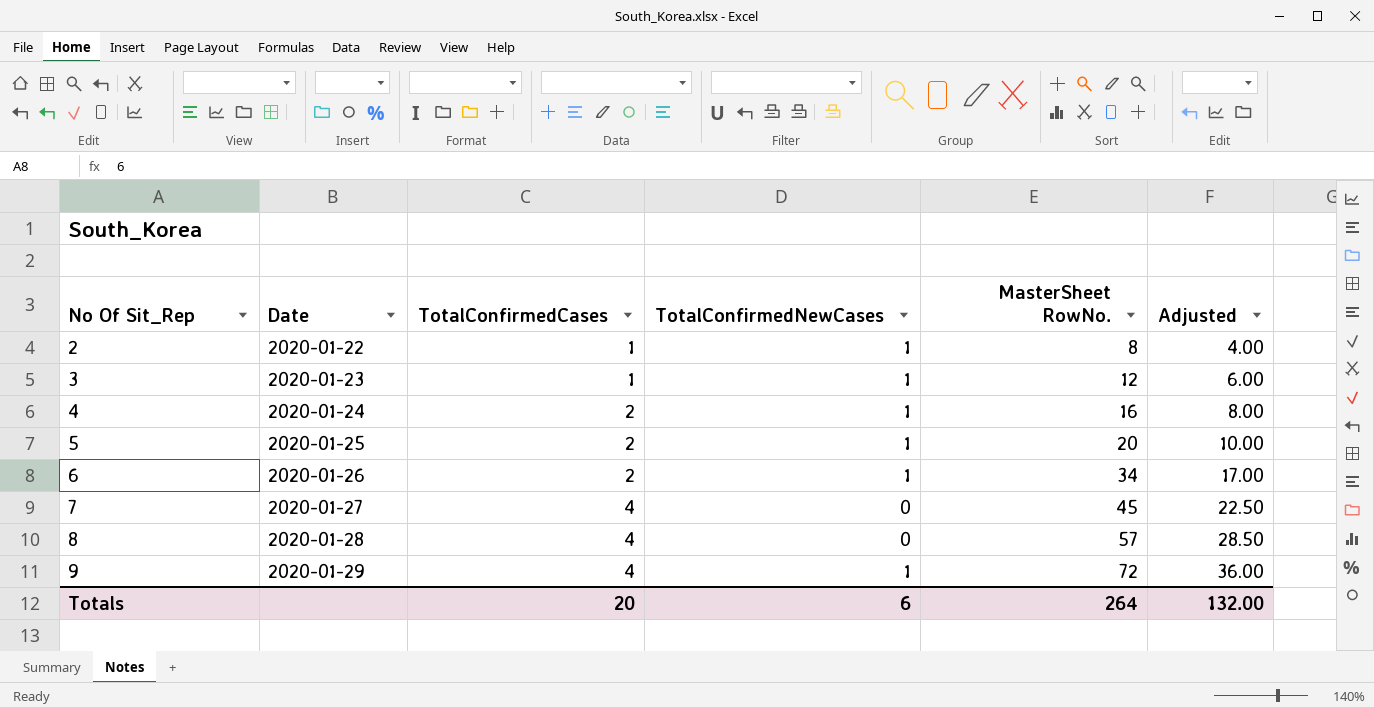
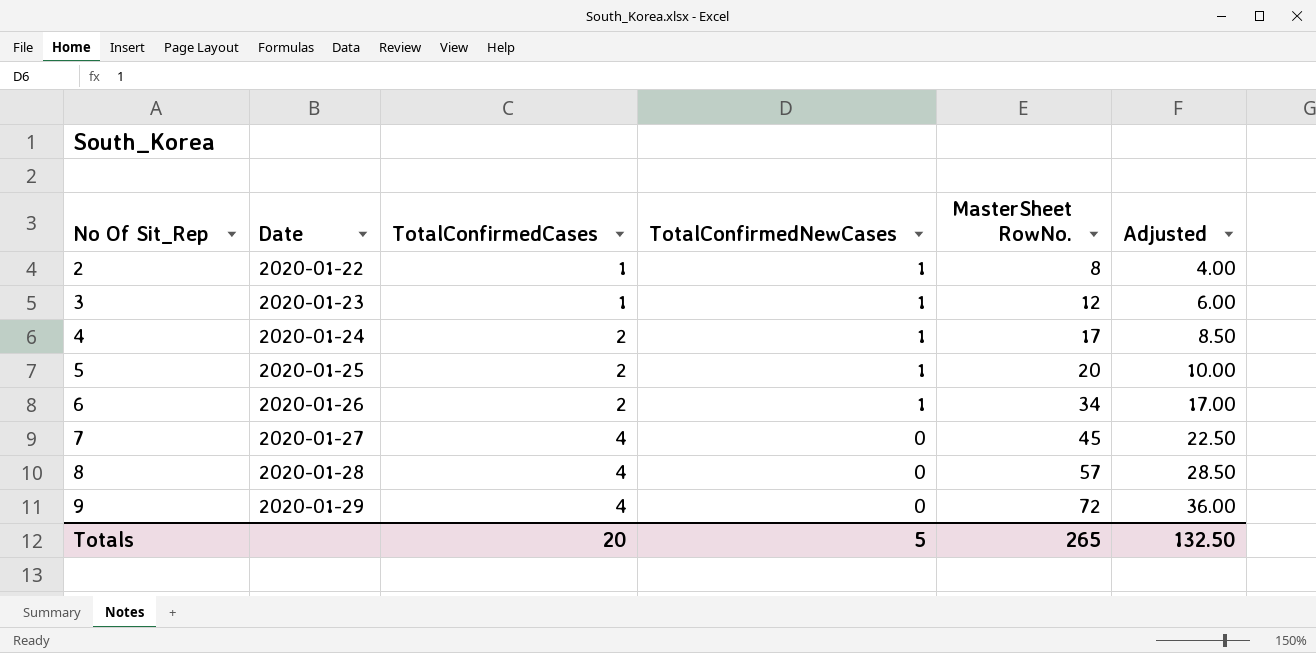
4 | MasterSheet RowNo.: 16 -> 17
4 | Adjusted: 8.00 -> 8.50
9 | TotalConfirmedNewCases: 1 -> 0
Totals | TotalConfirmedNewCases: 6 -> 5
Totals | MasterSheet RowNo.: 264 -> 265
Totals | Adjusted: 132.00 -> 132.50

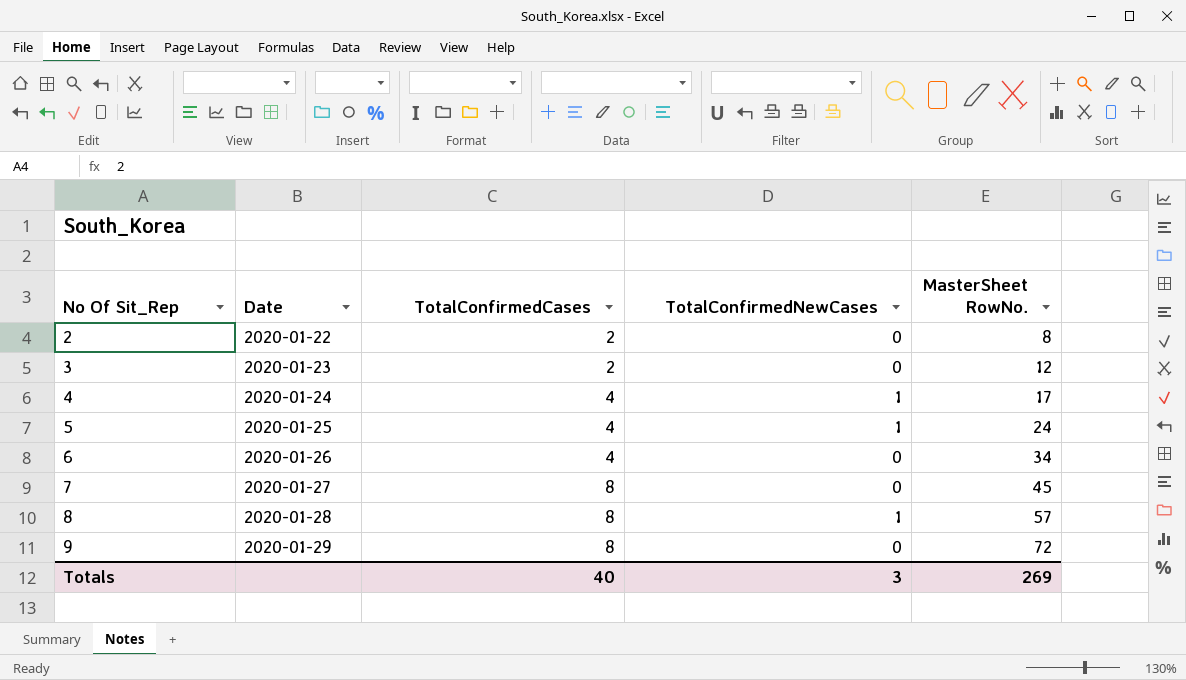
column Adjusted | formula: [MasterSheet RowNo.] * 0.5 -> none
2 | TotalConfirmedCases: 1 -> 2
2 | TotalConfirmedNewCases: 1 -> 0
3 | TotalConfirmedCases: 1 -> 2
3 | TotalConfirmedNewCases: 1 -> 0
4 | TotalConfirmedCases: 2 -> 4
5 | TotalConfirmedCases: 2 -> 4
5 | MasterSheet RowNo.: 20 -> 24
6 | TotalConfirmedCases: 2 -> 4
6 | TotalConfirmedNewCases: 1 -> 0
7 | TotalConfirmedCases: 4 -> 8
8 | TotalConfirmedCases: 4 -> 8
8 | TotalConfirmedNewCases: 0 -> 1
9 | TotalConfirmedCases: 4 -> 8
Totals | TotalConfirmedCases: 20 -> 40
Totals | TotalConfirmedNewCases: 5 -> 3
Totals | MasterSheet RowNo.: 265 -> 269

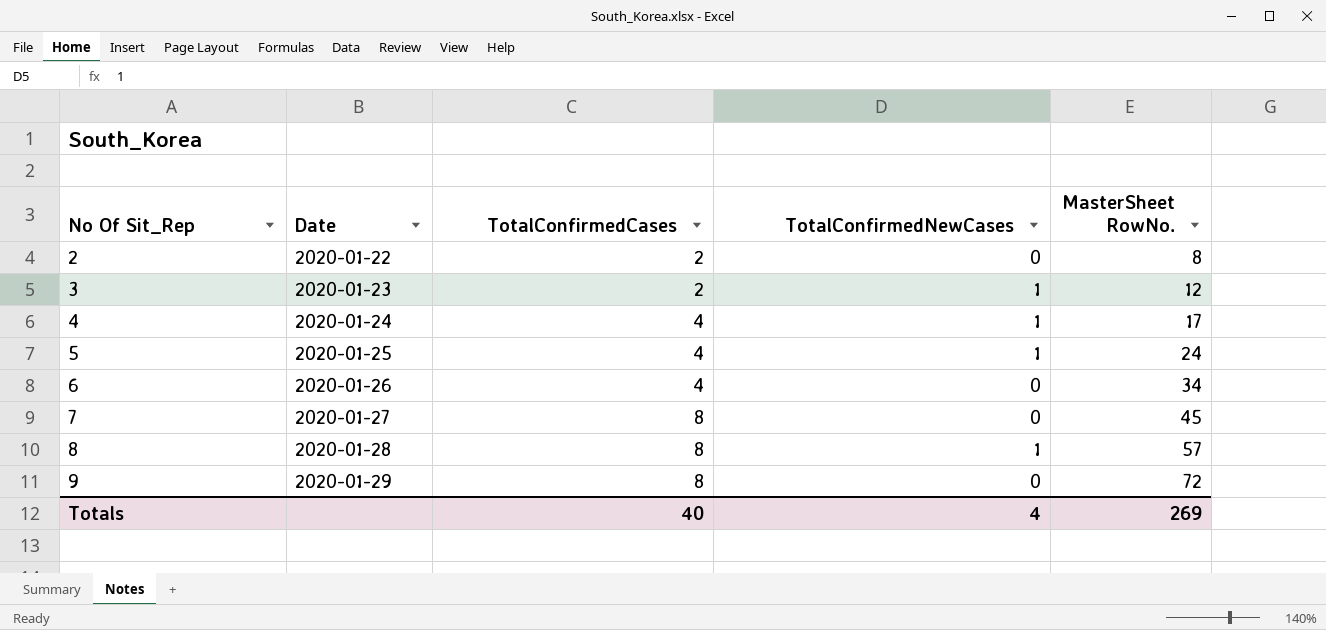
3 | TotalConfirmedNewCases: 0 -> 1
Totals | TotalConfirmedNewCases: 3 -> 4

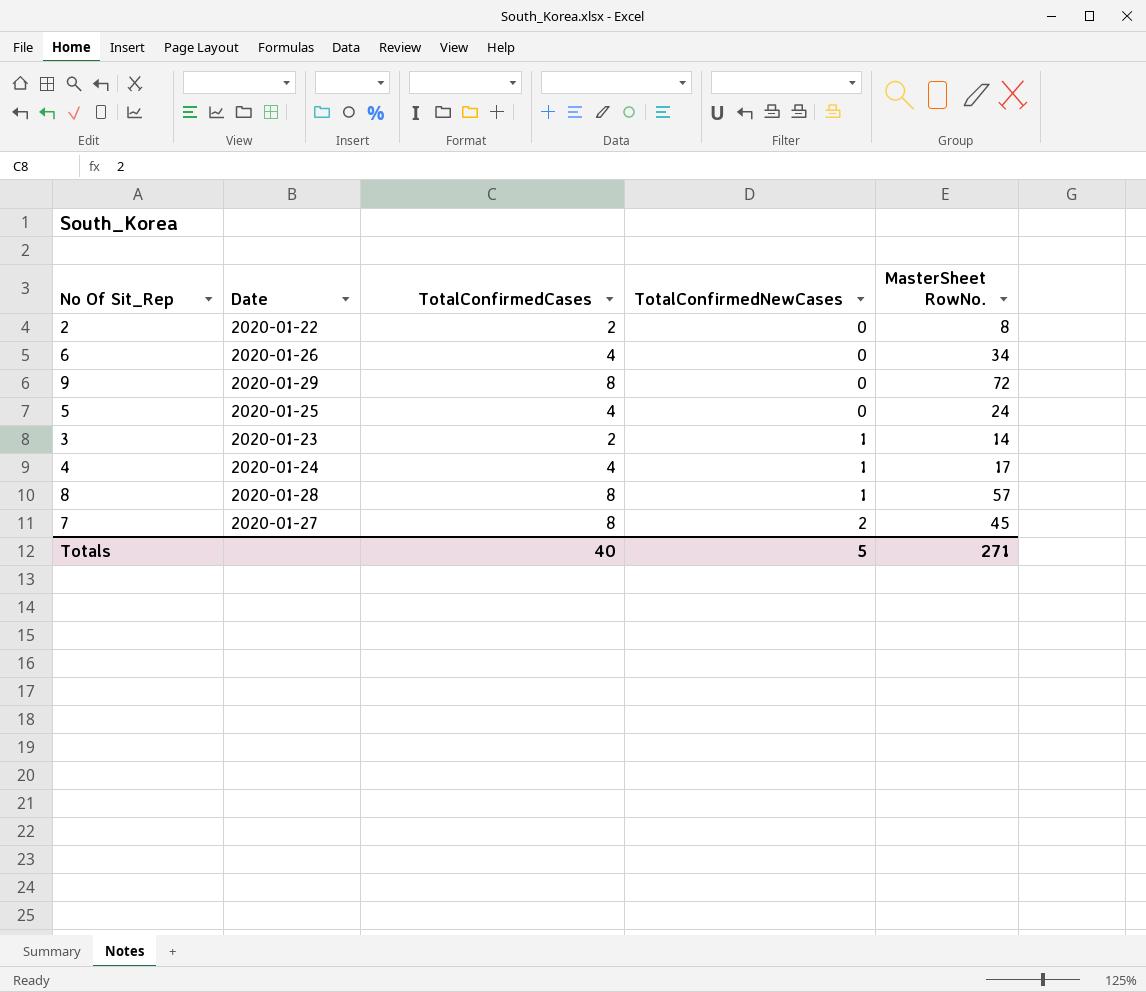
row order: No Of Sit_Rep ascending -> TotalConfirmedNewCases ascending
5 | TotalConfirmedNewCases: 1 -> 0
3 | MasterSheet RowNo.: 12 -> 14
7 | TotalConfirmedNewCases: 0 -> 2
Totals | TotalConfirmedNewCases: 4 -> 5
Totals | MasterSheet RowNo.: 269 -> 271

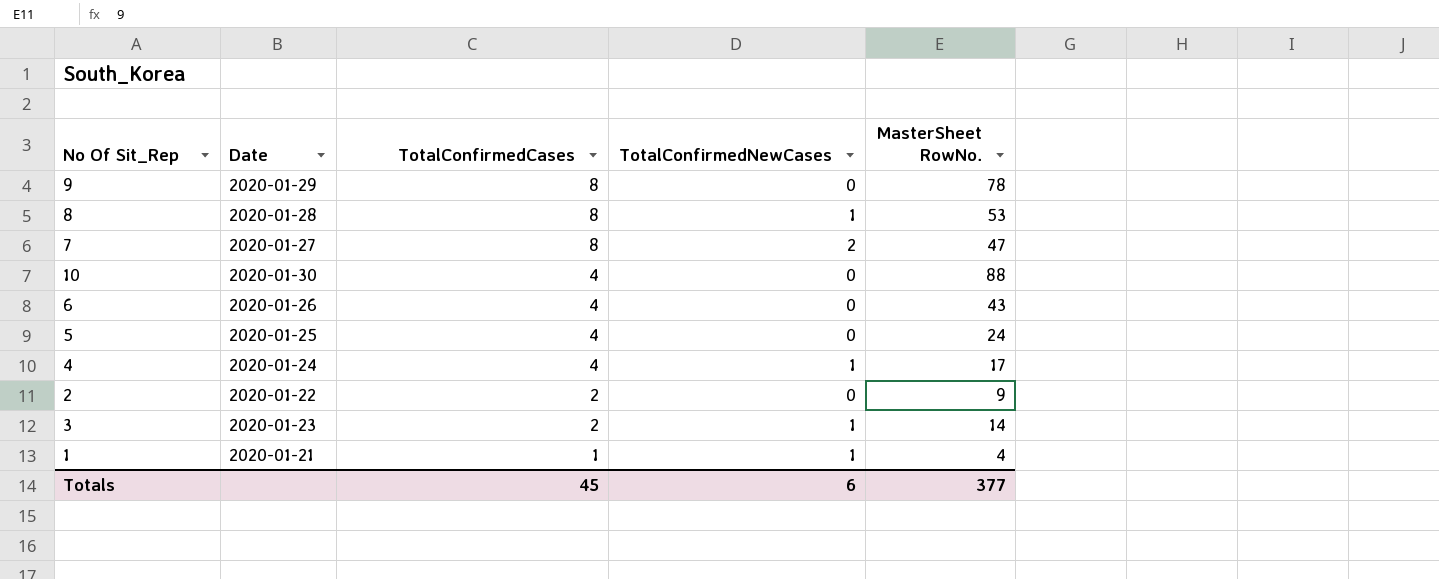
row order: TotalConfirmedNewCases ascending -> TotalConfirmedCases descending
9 | MasterSheet RowNo.: 72 -> 78
8 | MasterSheet RowNo.: 57 -> 53
7 | MasterSheet RowNo.: 45 -> 47
row 10: none -> 2020-01-30 | 4 | 0 | 88
6 | MasterSheet RowNo.: 34 -> 43
2 | MasterSheet RowNo.: 8 -> 9
row 1: none -> 2020-01-21 | 1 | 1 | 4
Totals | TotalConfirmedCases: 40 -> 45
Totals | TotalConfirmedNewCases: 5 -> 6
Totals | MasterSheet RowNo.: 271 -> 377

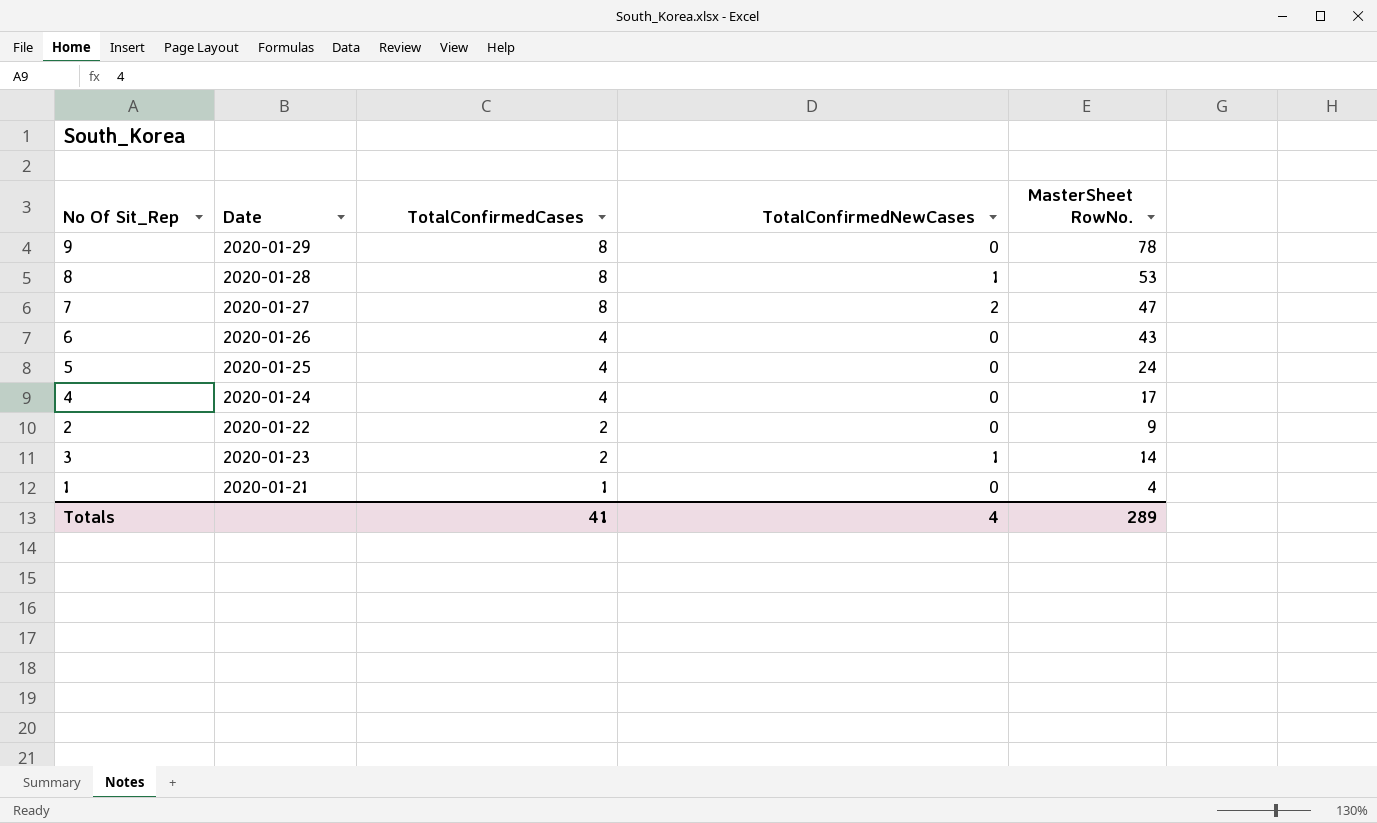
row 10: 2020-01-30 | 4 | 0 | 88 -> none
4 | TotalConfirmedNewCases: 1 -> 0
1 | TotalConfirmedNewCases: 1 -> 0
Totals | TotalConfirmedCases: 45 -> 41
Totals | TotalConfirmedNewCases: 6 -> 4
Totals | MasterSheet RowNo.: 377 -> 289

